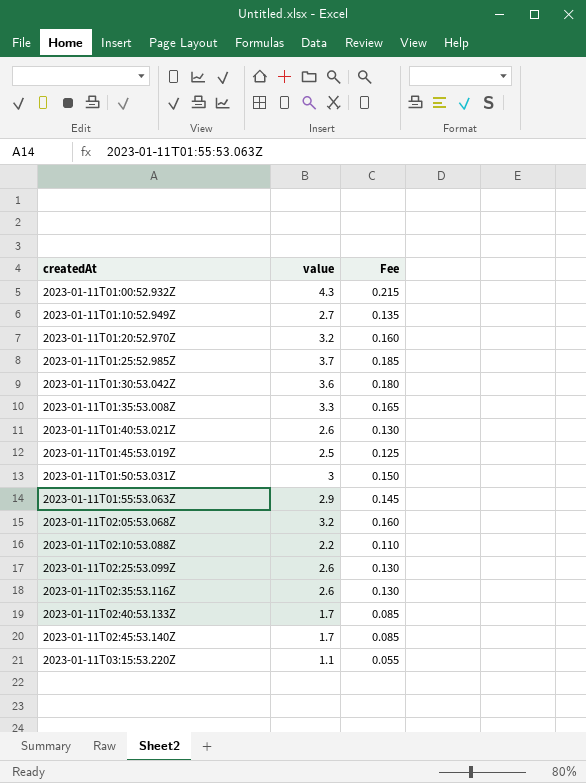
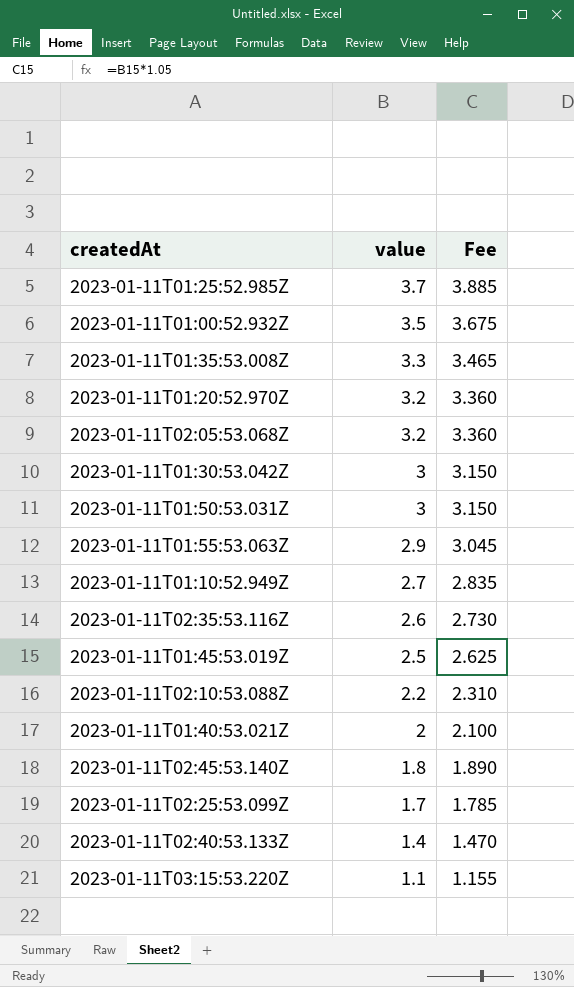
row order: createdAt ascending -> value descending
column Fee | formula: [value] * 0.05 -> [value] * 1.05
2023-01-11T01:00:52.932Z | value: 4.3 -> 3.5
2023-01-11T01:30:53.042Z | value: 3.6 -> 3
2023-01-11T01:40:53.021Z | value: 2.6 -> 2
2023-01-11T02:45:53.140Z | value: 1.7 -> 1.8
2023-01-11T02:25:53.099Z | value: 2.6 -> 1.7
2023-01-11T02:40:53.133Z | value: 1.7 -> 1.4

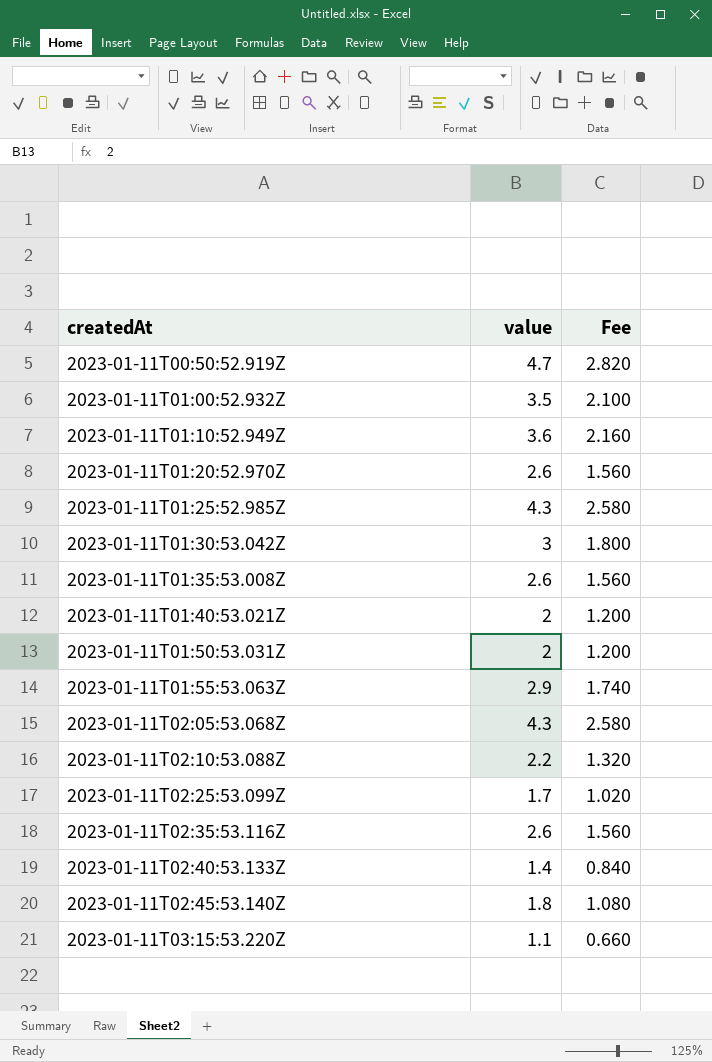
row order: value descending -> createdAt ascending
column Fee | formula: [value] * 1.05 -> [value] * 0.6
row 2023-01-11T01:45:53.019Z: 2.5 | 2.625 -> none
row 2023-01-11T00:50:52.919Z: none -> 4.7 | 2.820
2023-01-11T01:10:52.949Z | value: 2.7 -> 3.6
2023-01-11T01:20:52.970Z | value: 3.2 -> 2.6
2023-01-11T01:25:52.985Z | value: 3.7 -> 4.3
2023-01-11T01:35:53.008Z | value: 3.3 -> 2.6
2023-01-11T01:50:53.031Z | value: 3 -> 2
2023-01-11T02:05:53.068Z | value: 3.2 -> 4.3

